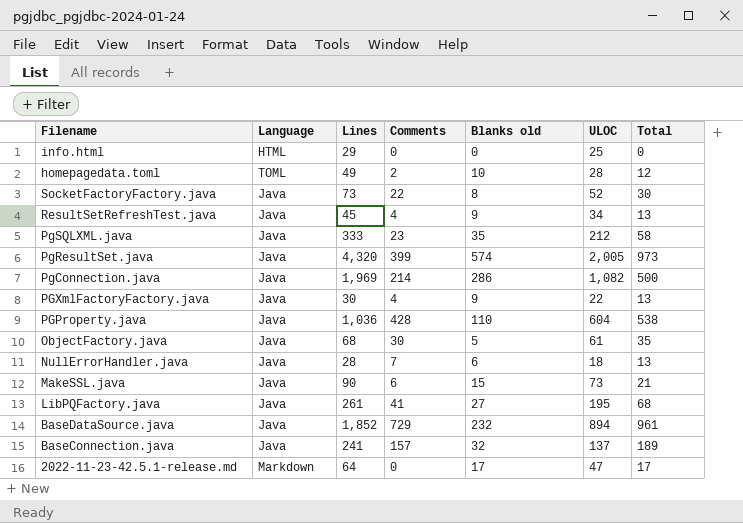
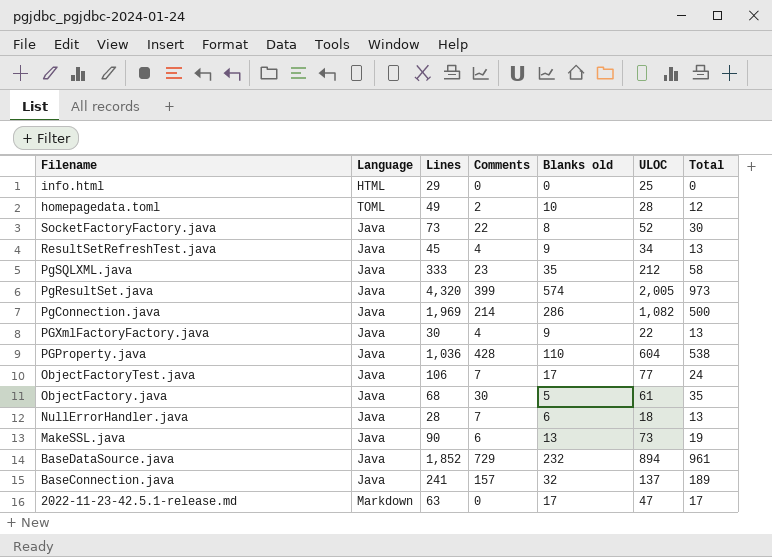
row LibPQFactory.java: Java | 261 | 41 | 27 | 195 | 68 -> none
row ObjectFactoryTest.java: none -> Java | 106 | 7 | 17 | 77 | 24
MakeSSL.java | Blanks old: 15 -> 13
MakeSSL.java | Total: 21 -> 19
2022-11-23-42.5.1-release.md | Lines: 64 -> 63

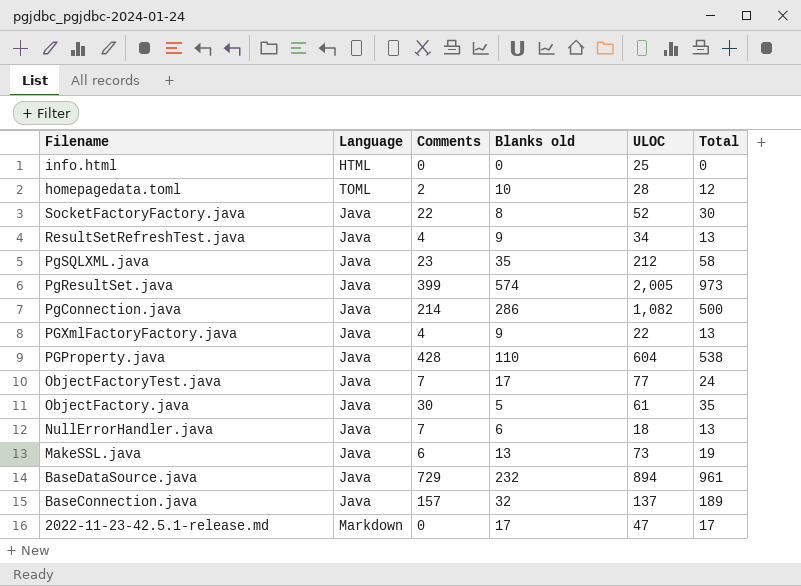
column Lines | position: 3 -> none

